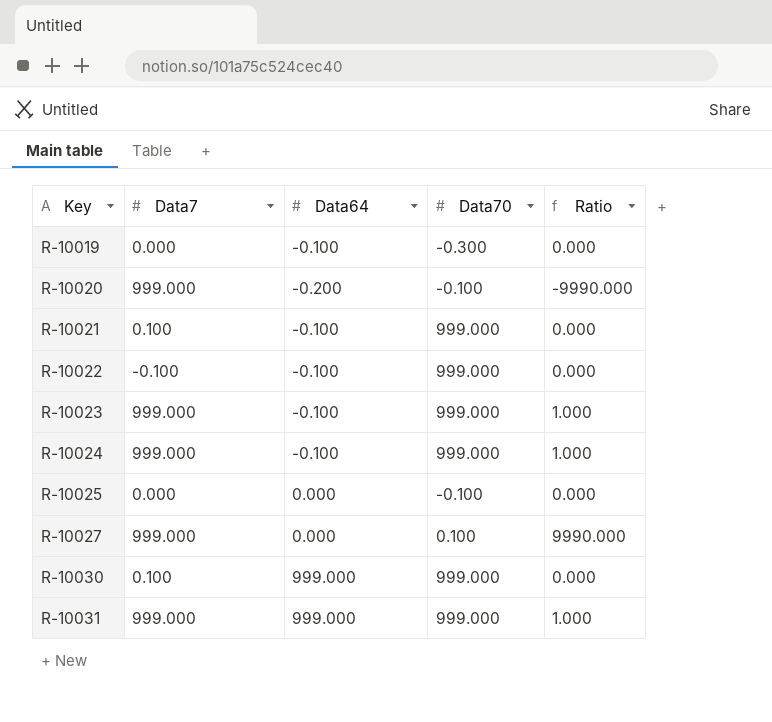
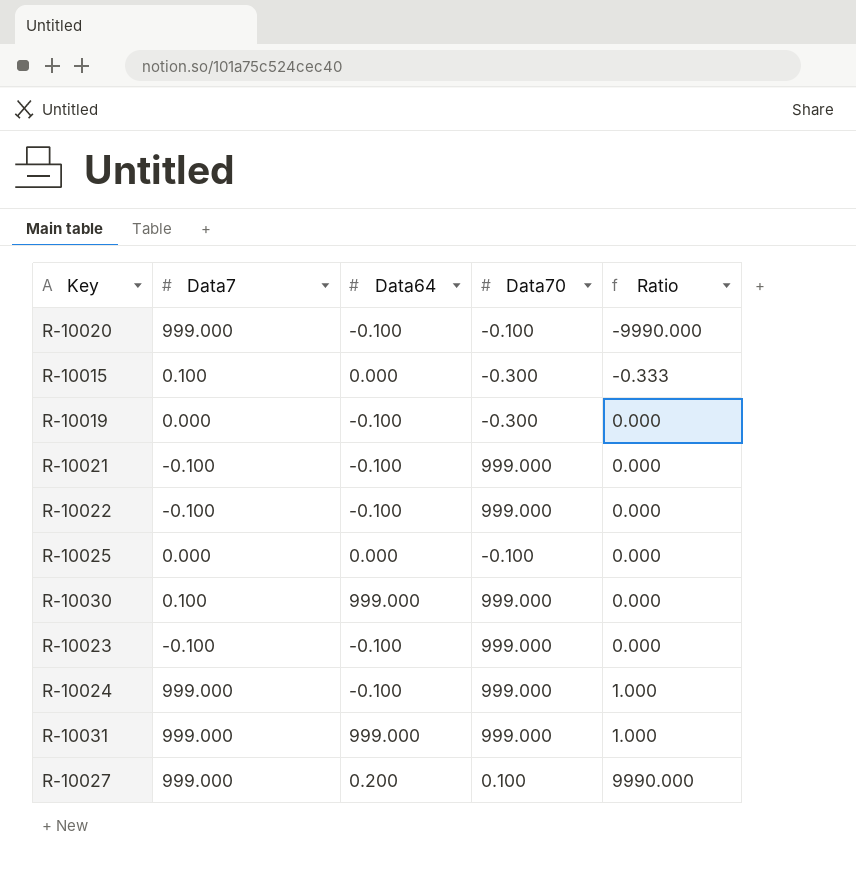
row order: Key ascending -> Ratio ascending
R-10020 | Data64: -0.200 -> -0.100
row R-10015: none -> 0.100 | 0.000 | -0.300 | -0.333
R-10021 | Data7: 0.100 -> -0.100
R-10023 | Data7: 999.000 -> -0.100
R-10023 | Ratio: 1.000 -> 0.000
R-10027 | Data64: 0.000 -> 0.200

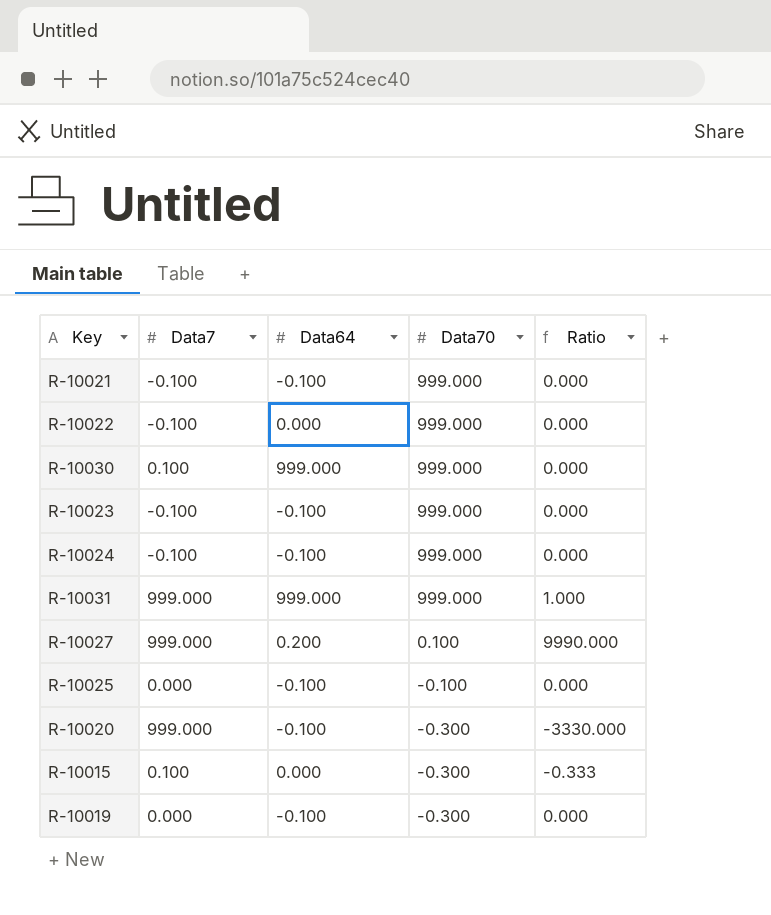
row order: Ratio ascending -> Data70 descending
R-10022 | Data64: -0.100 -> 0.000
R-10024 | Data7: 999.000 -> -0.100
R-10024 | Ratio: 1.000 -> 0.000
R-10025 | Data64: 0.000 -> -0.100
R-10020 | Data70: -0.100 -> -0.300
R-10020 | Ratio: -9990.000 -> -3330.000

